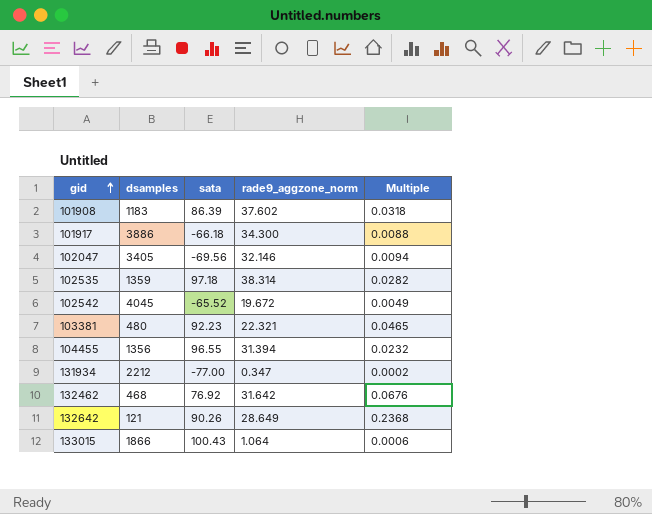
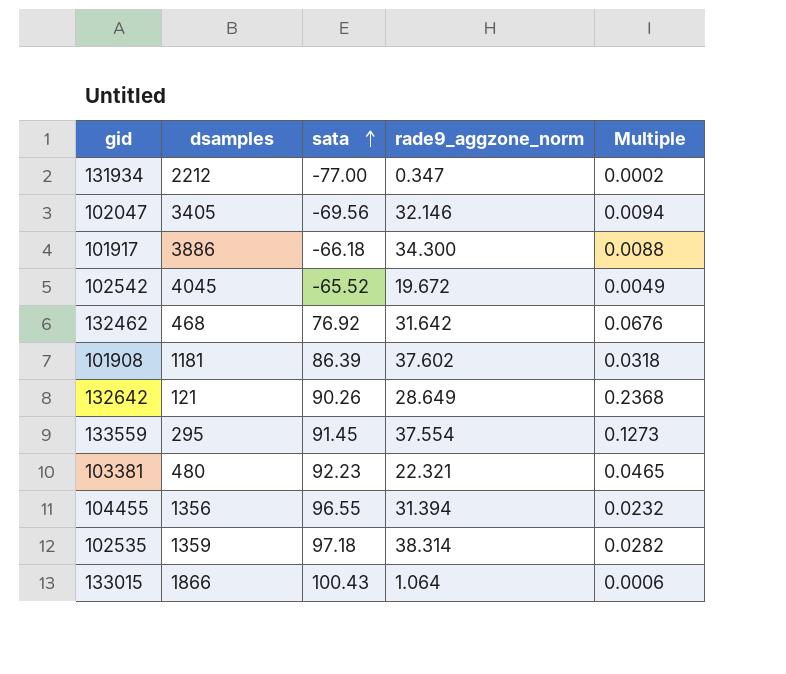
row order: gid ascending -> sata ascending
101908 | dsamples: 1183 -> 1181
row 133559: none -> 295 | 91.45 | 37.554 | 0.1273

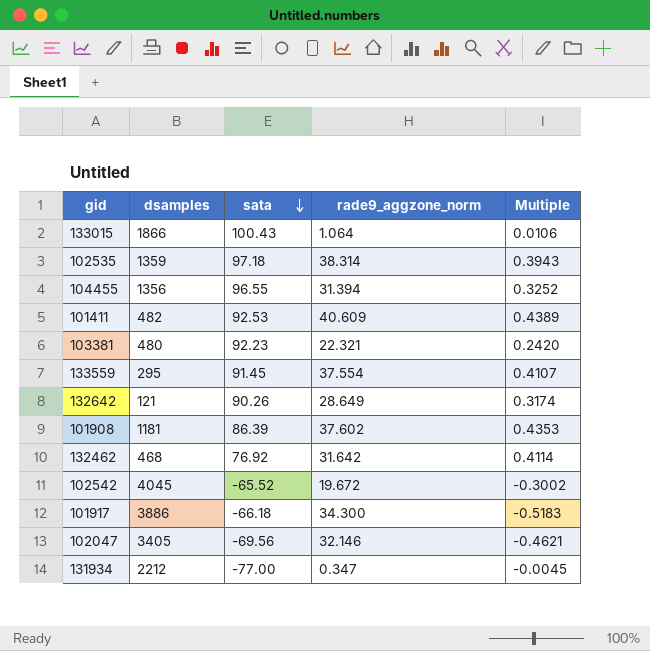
row order: sata ascending -> sata descending
column Multiple | formula: [rade9_aggzone_norm] / [dsamples] -> [rade9_aggzone_norm] / [sata]
row 101411: none -> 482 | 92.53 | 40.609 | 0.4389

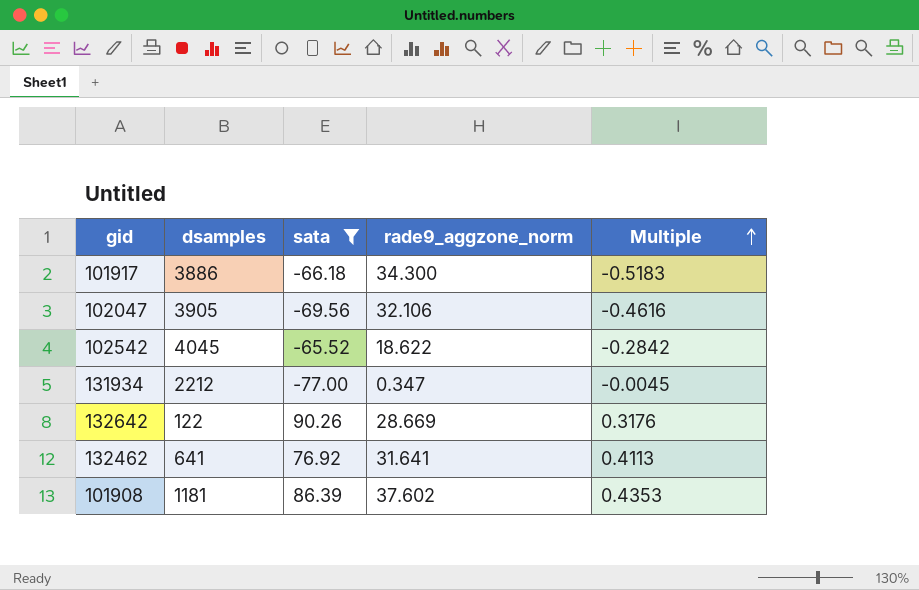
filter: none -> sata <= 90.26
row order: sata descending -> Multiple ascending
102047 | dsamples: 3405 -> 3905
102047 | rade9_aggzone_norm: 32.146 -> 32.106
102047 | Multiple: -0.4621 -> -0.4616
102542 | rade9_aggzone_norm: 19.672 -> 18.622
102542 | Multiple: -0.3002 -> -0.2842
132642 | dsamples: 121 -> 122
132642 | rade9_aggzone_norm: 28.649 -> 28.669
132642 | Multiple: 0.3174 -> 0.3176
132462 | dsamples: 468 -> 641
132462 | rade9_aggzone_norm: 31.642 -> 31.641
132462 | Multiple: 0.4114 -> 0.4113

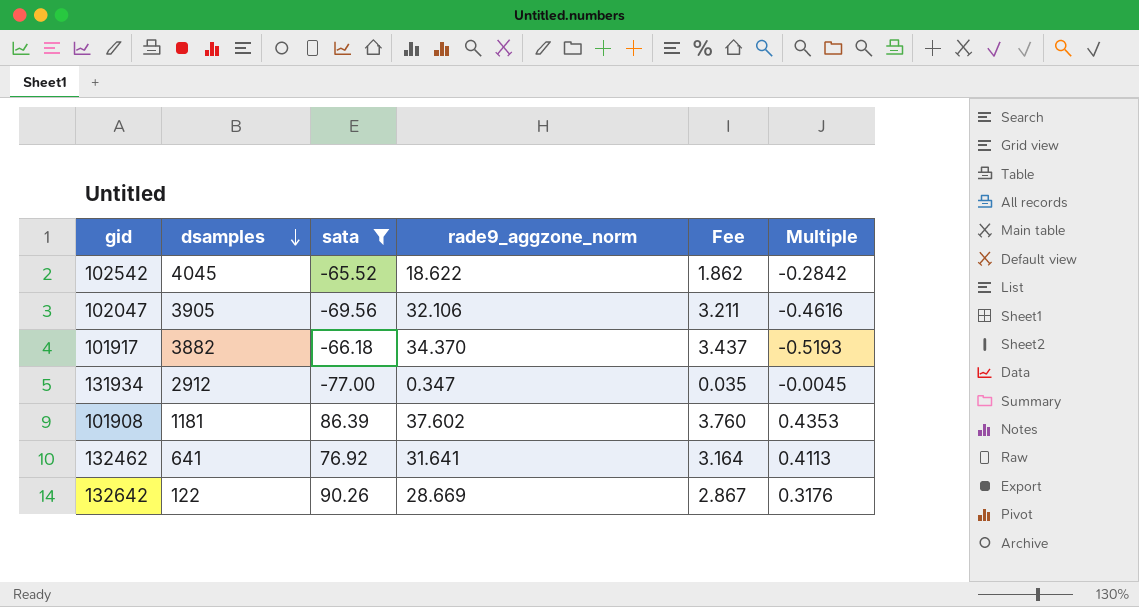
row order: Multiple ascending -> dsamples descending
column Fee | formula: none -> [rade9_aggzone_norm] * 0.1
101917 | dsamples: 3886 -> 3882
101917 | rade9_aggzone_norm: 34.300 -> 34.370
101917 | Multiple: -0.5183 -> -0.5193
131934 | dsamples: 2212 -> 2912

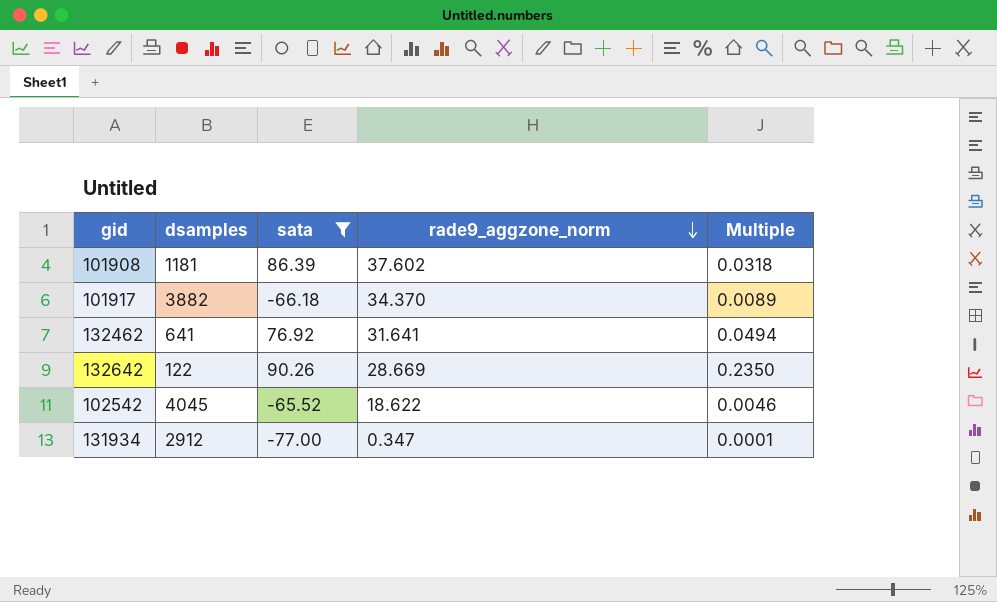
row order: dsamples descending -> rade9_aggzone_norm descending
column Fee | formula: [rade9_aggzone_norm] * 0.1 -> none
column Multiple | formula: [rade9_aggzone_norm] / [sata] -> [rade9_aggzone_norm] / [dsamples]
row 102047: 3905 | -69.56 | 32.106 | 3.211 | -0.4616 -> none

